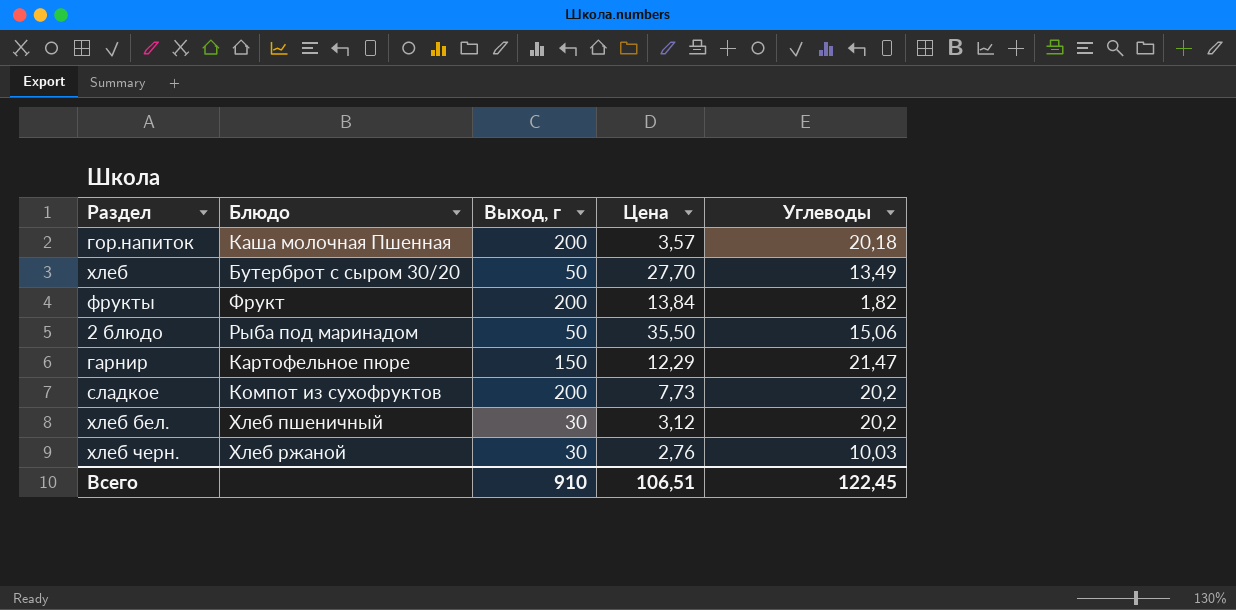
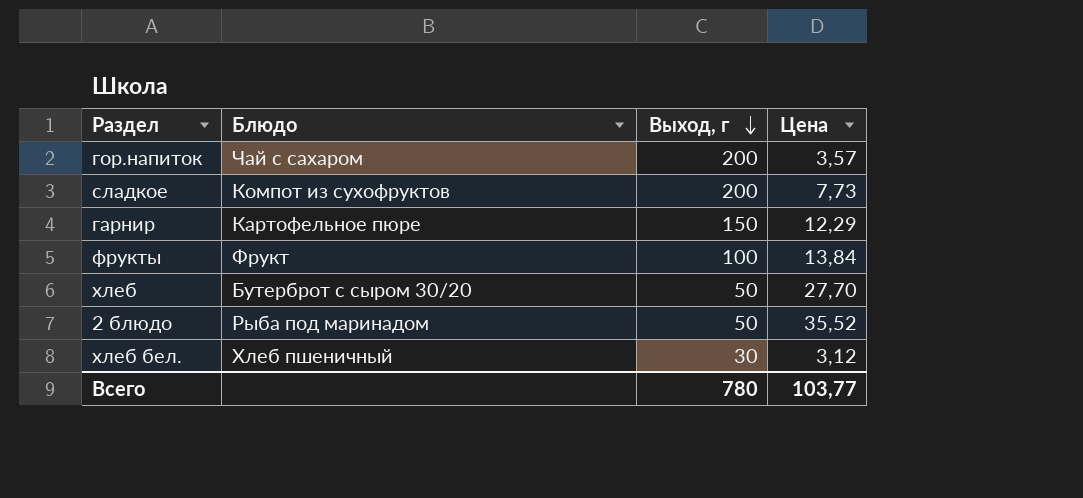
row order: none -> Выход, г descending
column Углеводы | position: 5 -> none
row хлеб черн.: Хлеб ржаной | 30 | 2,76 | 10,03 -> none
гор.напиток | Блюдо: Каша молочная Пшенная -> Чай с сахаром
фрукты | Выход, г: 200 -> 100
2 блюдо | Цена: 35,50 -> 35,52
Всего | Выход, г: 910 -> 780
Всего | Цена: 106,51 -> 103,77

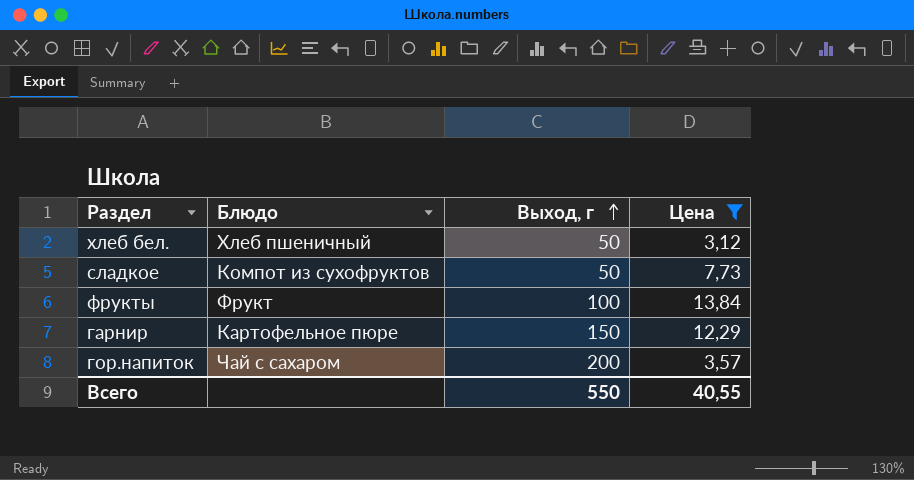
filter: none -> Цена <= 13,84
row order: Выход, г descending -> Выход, г ascending
хлеб бел. | Выход, г: 30 -> 50
сладкое | Выход, г: 200 -> 50
Всего | Выход, г: 780 -> 550
Всего | Цена: 103,77 -> 40,55

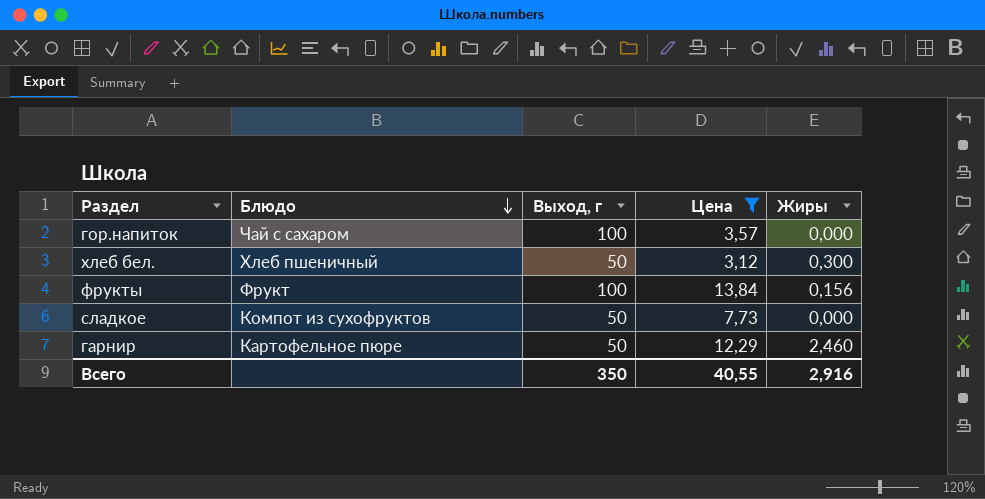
row order: Выход, г ascending -> Блюдо descending
column Жиры | position: none -> 5
гор.напиток | Выход, г: 200 -> 100
гарнир | Выход, г: 150 -> 50
Всего | Выход, г: 550 -> 350

